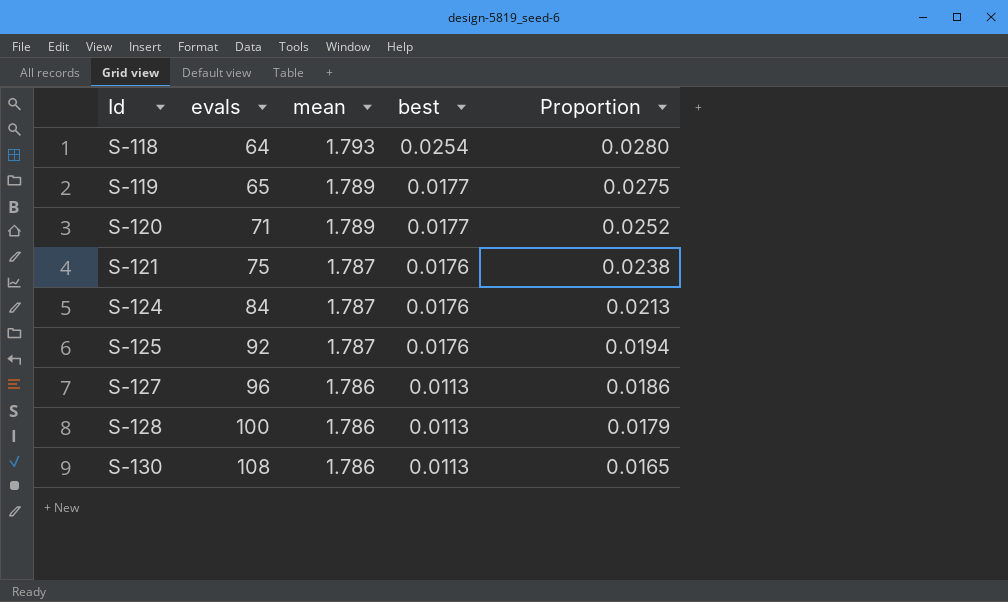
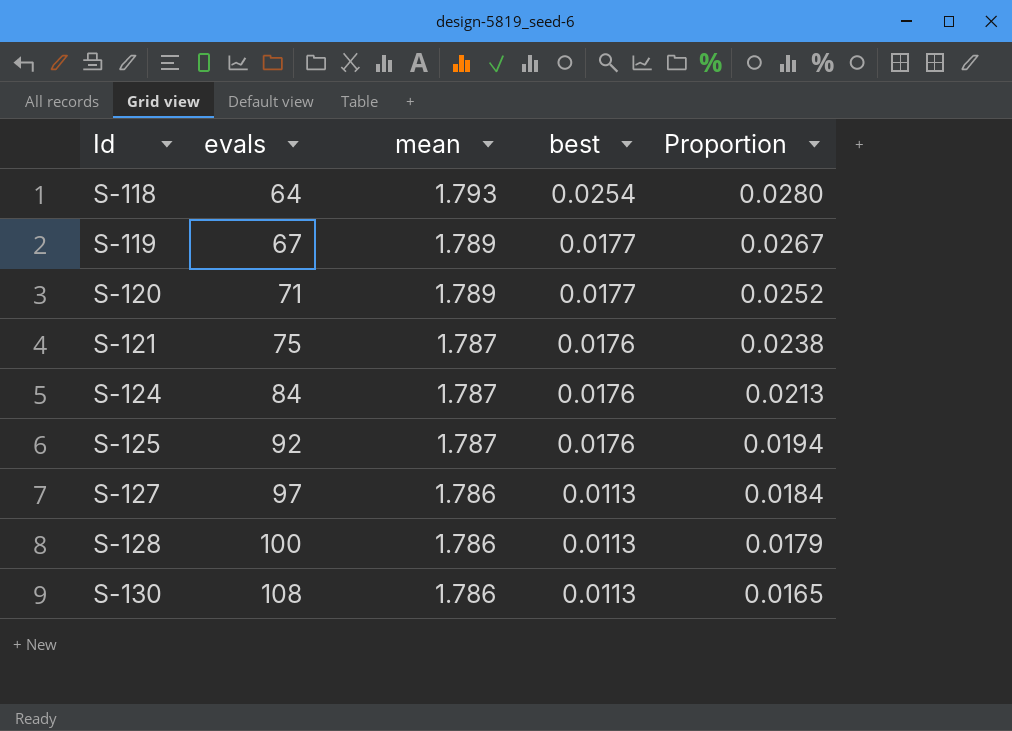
S-119 | evals: 65 -> 67
S-119 | Proportion: 0.0275 -> 0.0267
S-127 | evals: 96 -> 97
S-127 | Proportion: 0.0186 -> 0.0184

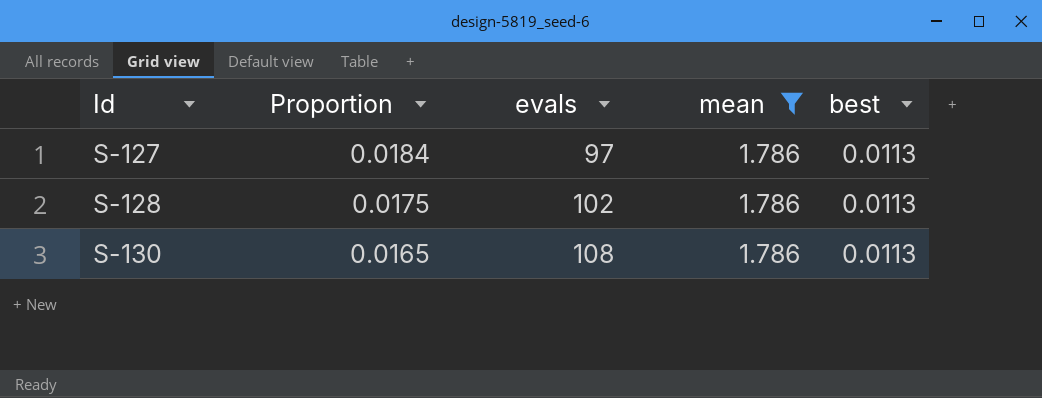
filter: none -> mean = 1.786
column Proportion | position: 5 -> 2
S-128 | Proportion: 0.0179 -> 0.0175
S-128 | evals: 100 -> 102

